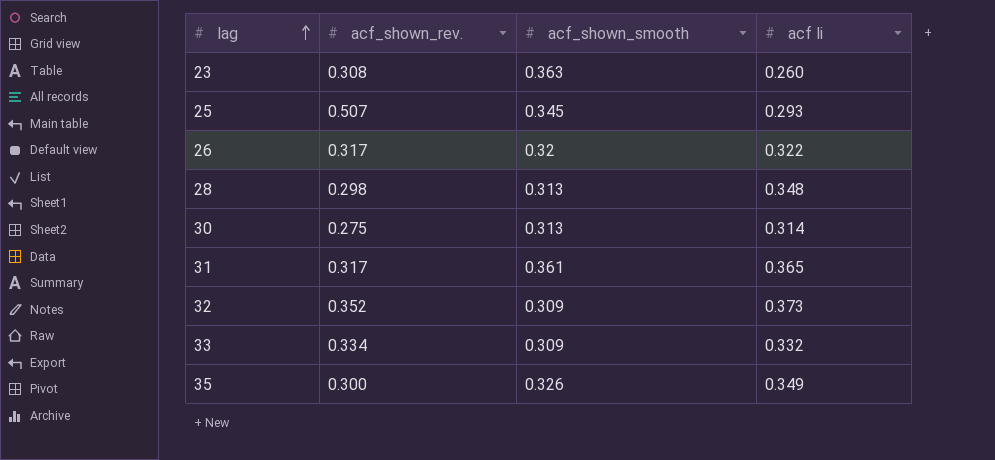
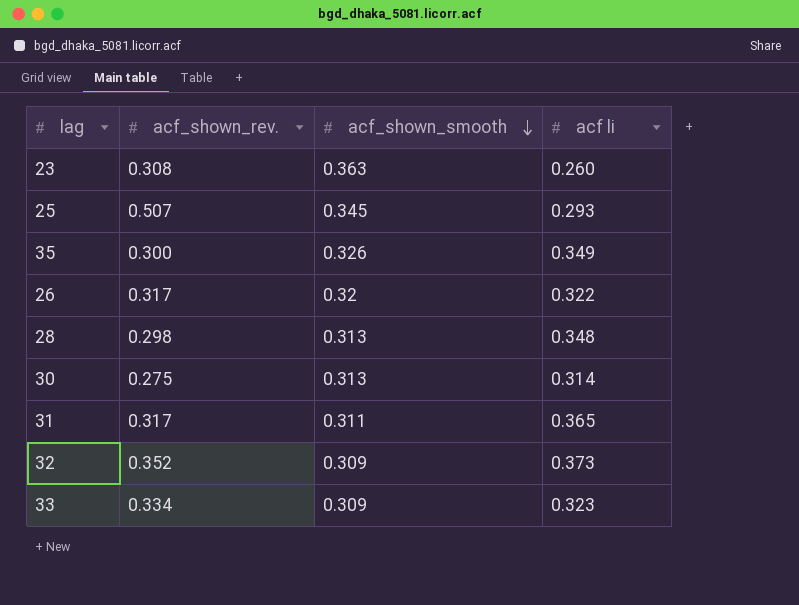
row order: lag ascending -> acf_shown_smooth descending
31 | acf_shown_smooth: 0.361 -> 0.311
33 | acf li: 0.332 -> 0.323

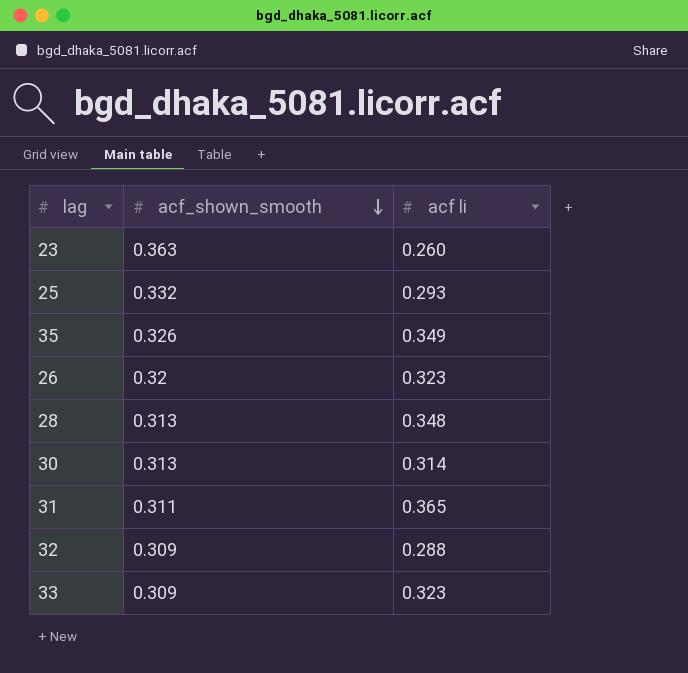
column acf_shown_rev. | position: 2 -> none
25 | acf_shown_smooth: 0.345 -> 0.332
26 | acf li: 0.322 -> 0.323
32 | acf li: 0.373 -> 0.288

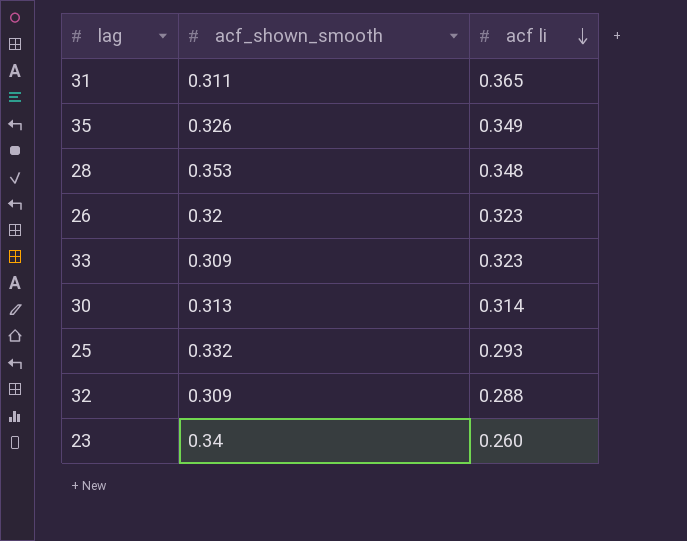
row order: acf_shown_smooth descending -> acf li descending
28 | acf_shown_smooth: 0.313 -> 0.353
23 | acf_shown_smooth: 0.363 -> 0.34

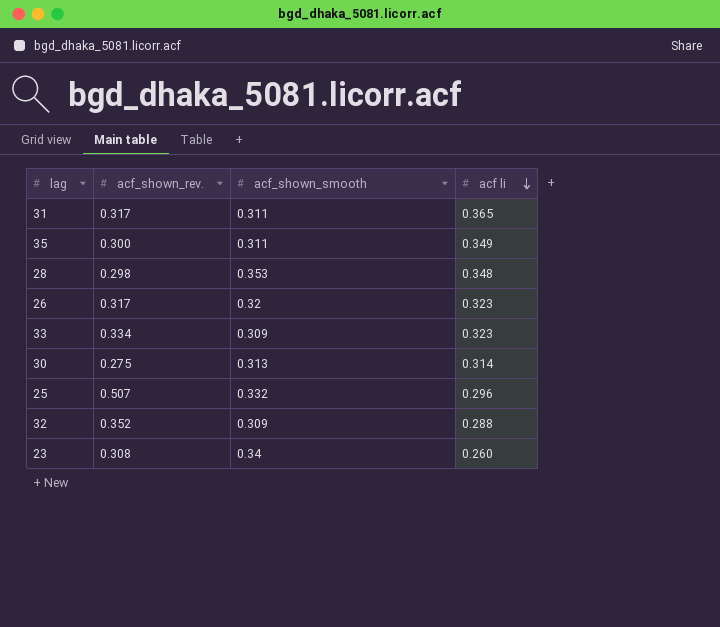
column acf_shown_rev. | position: none -> 2
35 | acf_shown_smooth: 0.326 -> 0.311
25 | acf li: 0.293 -> 0.296

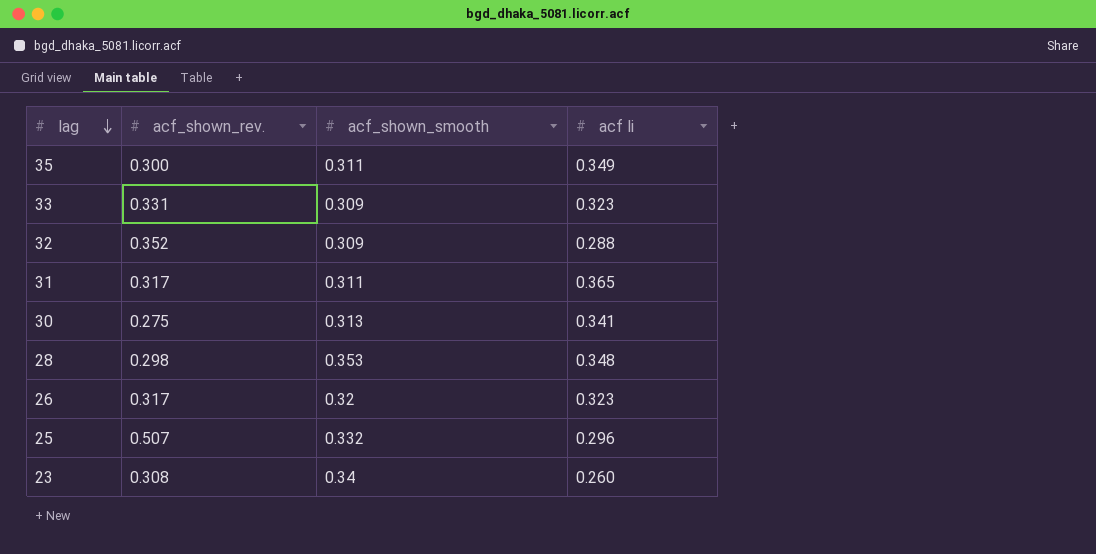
row order: acf li descending -> lag descending
33 | acf_shown_rev.: 0.334 -> 0.331
30 | acf li: 0.314 -> 0.341

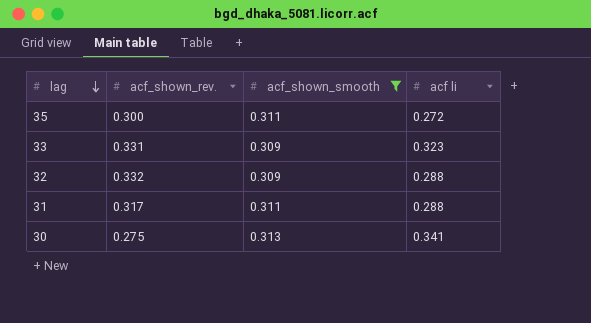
filter: none -> acf_shown_smooth <= 0.313
35 | acf li: 0.349 -> 0.272
32 | acf_shown_rev.: 0.352 -> 0.332
31 | acf li: 0.365 -> 0.288

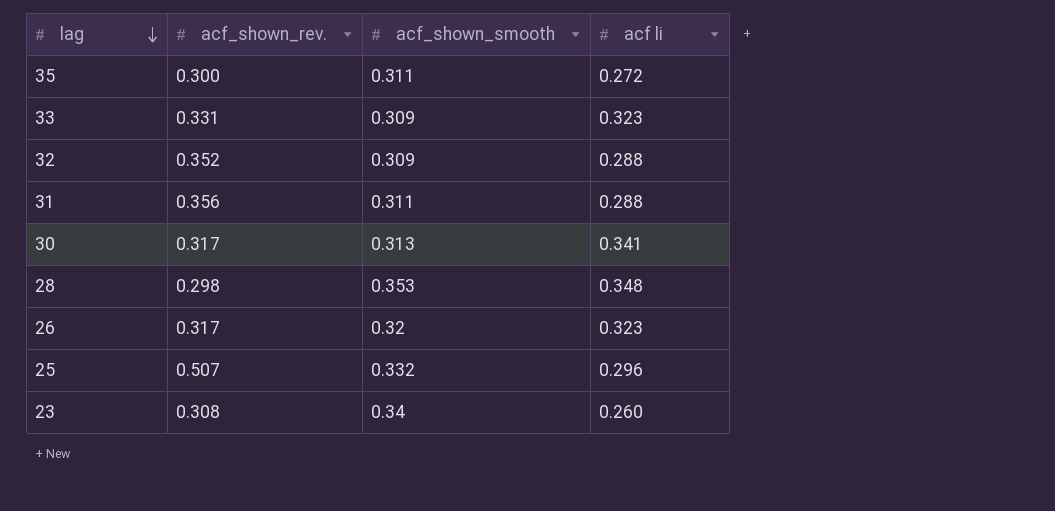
filter: acf_shown_smooth <= 0.313 -> none
32 | acf_shown_rev.: 0.332 -> 0.352
31 | acf_shown_rev.: 0.317 -> 0.356
30 | acf_shown_rev.: 0.275 -> 0.317

